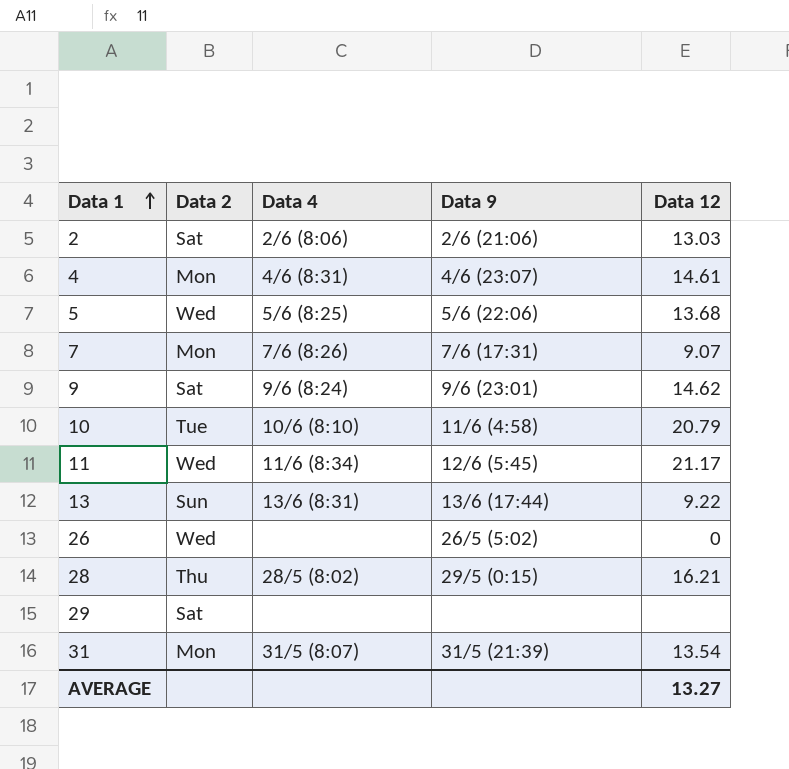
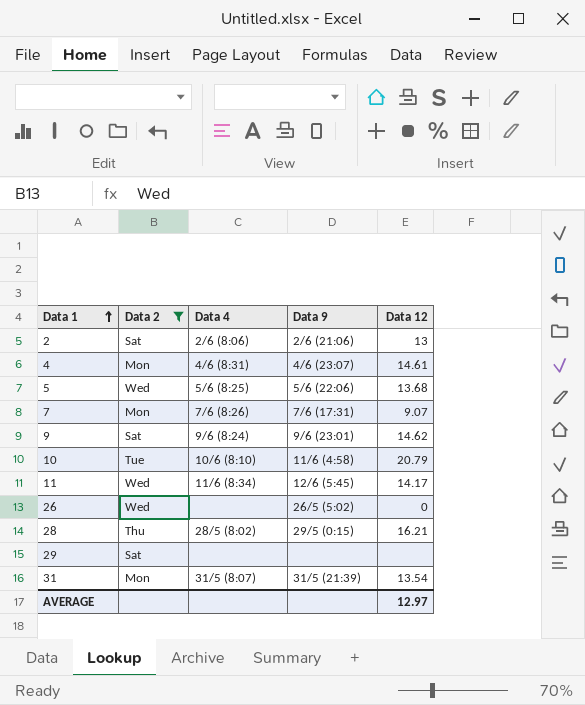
filter: none -> Data 2 != Sun
2 | Data 12: 13.03 -> 13
11 | Data 12: 21.17 -> 14.17
AVERAGE | Data 12: 13.27 -> 12.97

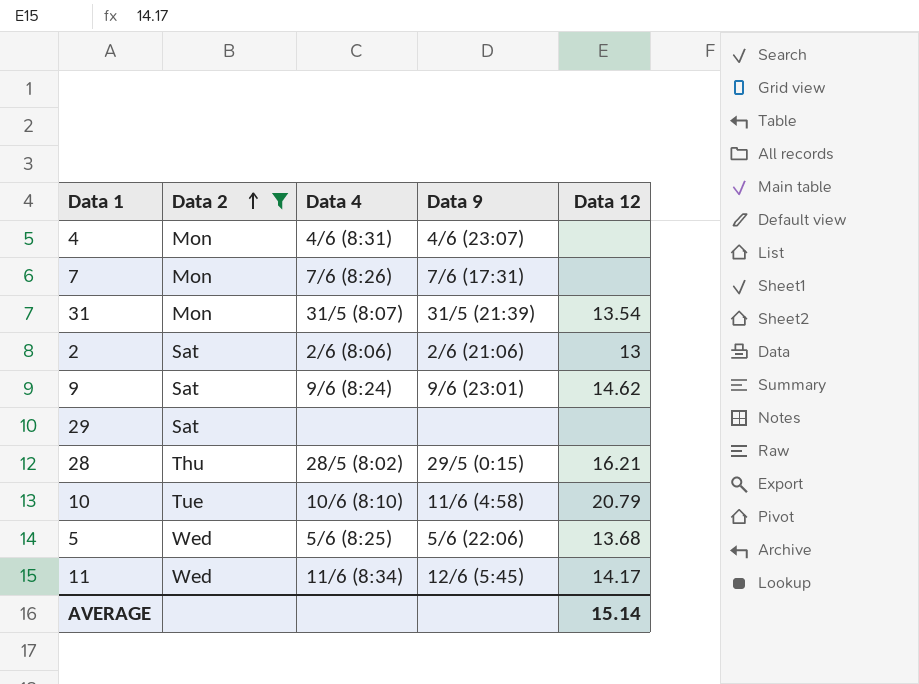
row order: Data 1 ascending -> Data 2 ascending
row 26: Wed | none | 26/5 (5:02) | 0 -> none
4 | Data 12: 14.61 -> none
7 | Data 12: 9.07 -> none
AVERAGE | Data 12: 12.97 -> 15.14

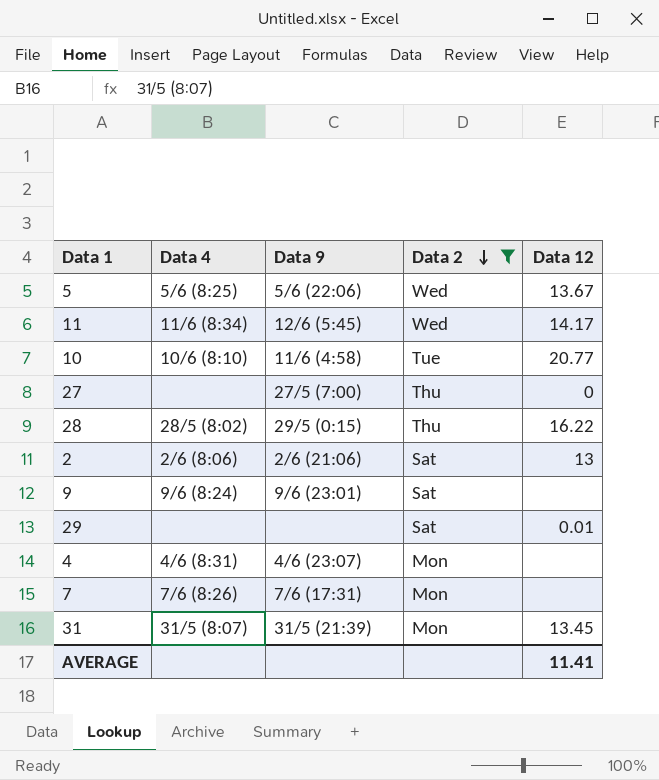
row order: Data 2 ascending -> Data 2 descending
column Data 2 | position: 2 -> 4
5 | Data 12: 13.68 -> 13.67
10 | Data 12: 20.79 -> 20.77
row 27: none -> none | 27/5 (7:00) | Thu | 0
28 | Data 12: 16.21 -> 16.22
9 | Data 12: 14.62 -> none
29 | Data 12: none -> 0.01
31 | Data 12: 13.54 -> 13.45
AVERAGE | Data 12: 15.14 -> 11.41

